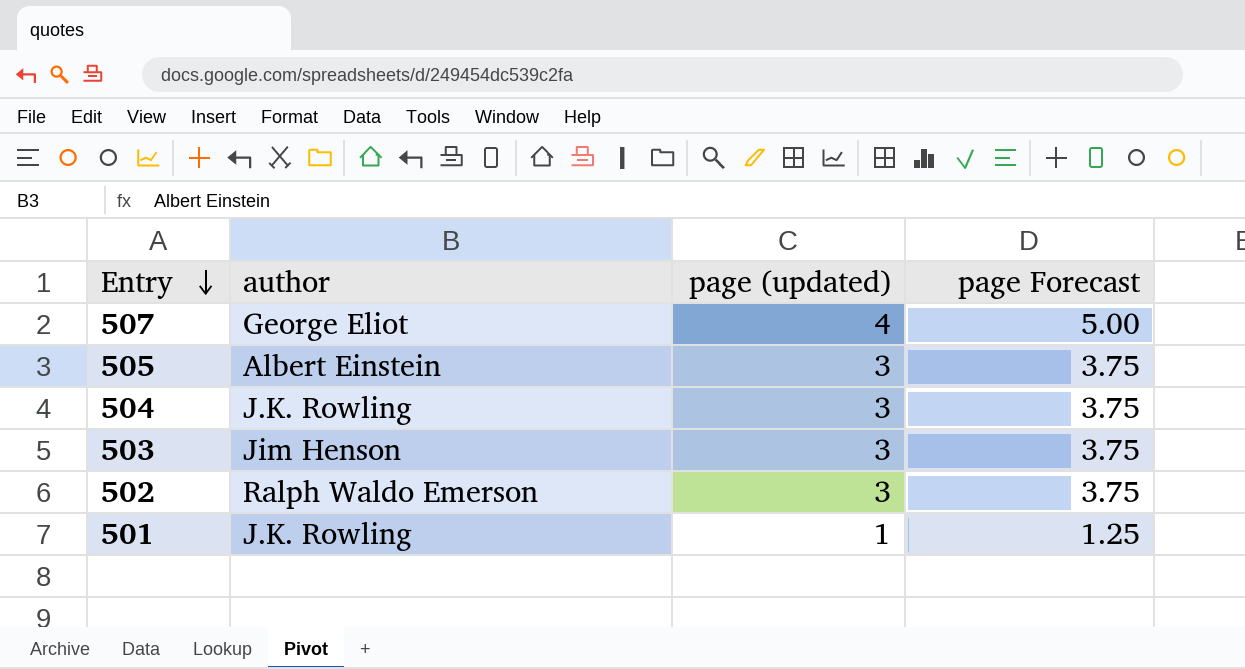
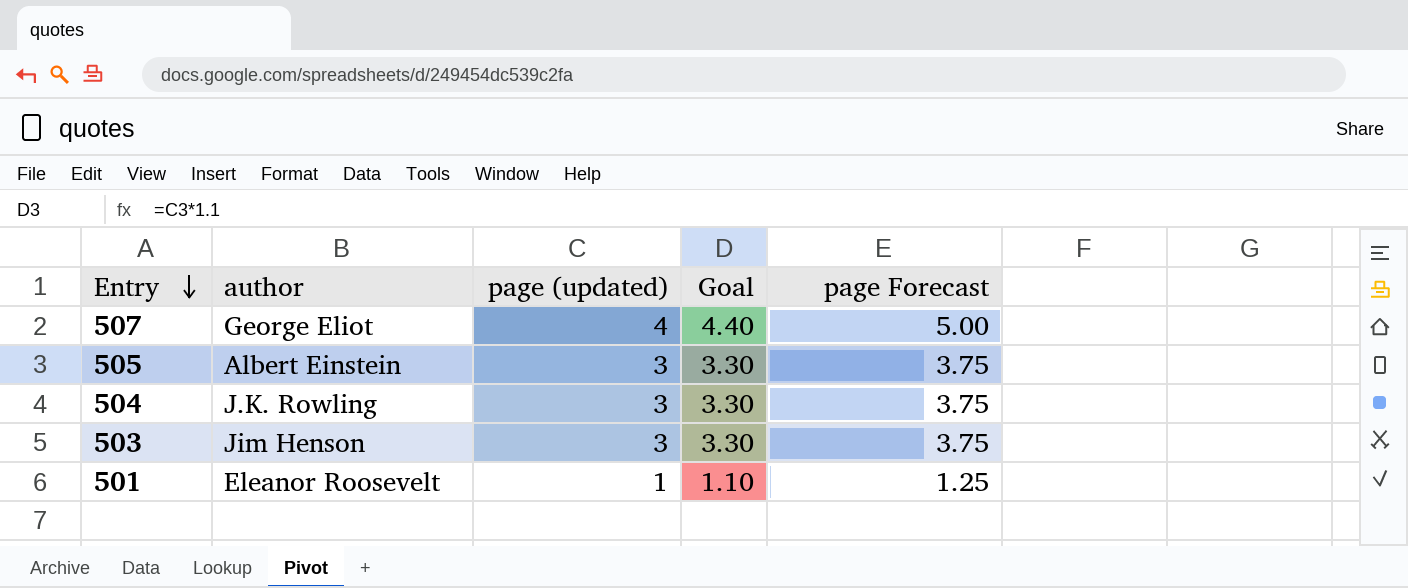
column Goal | formula: none -> [page (updated)] * 1.1
row 502: Ralph Waldo Emerson | 3 | 3.75 -> none
501 | author: J.K. Rowling -> Eleanor Roosevelt

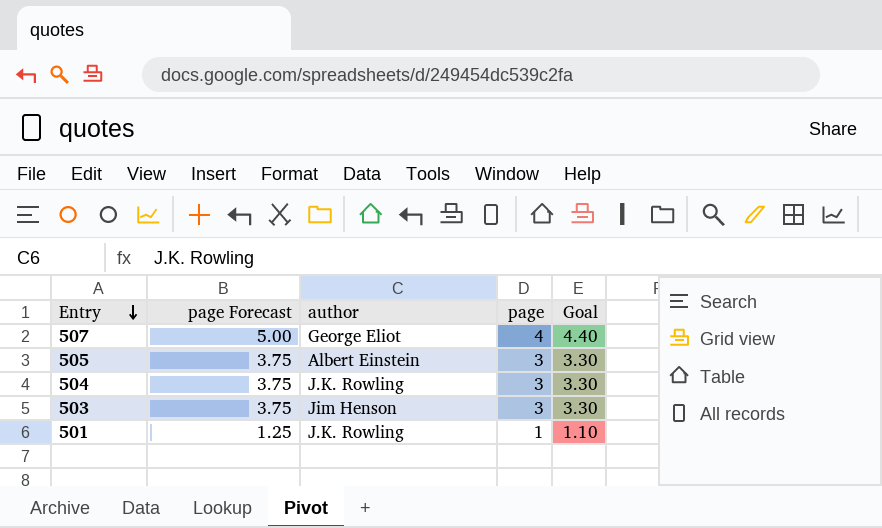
column page Forecast | position: 5 -> 2
column name: page (updated) -> page
501 | author: Eleanor Roosevelt -> J.K. Rowling

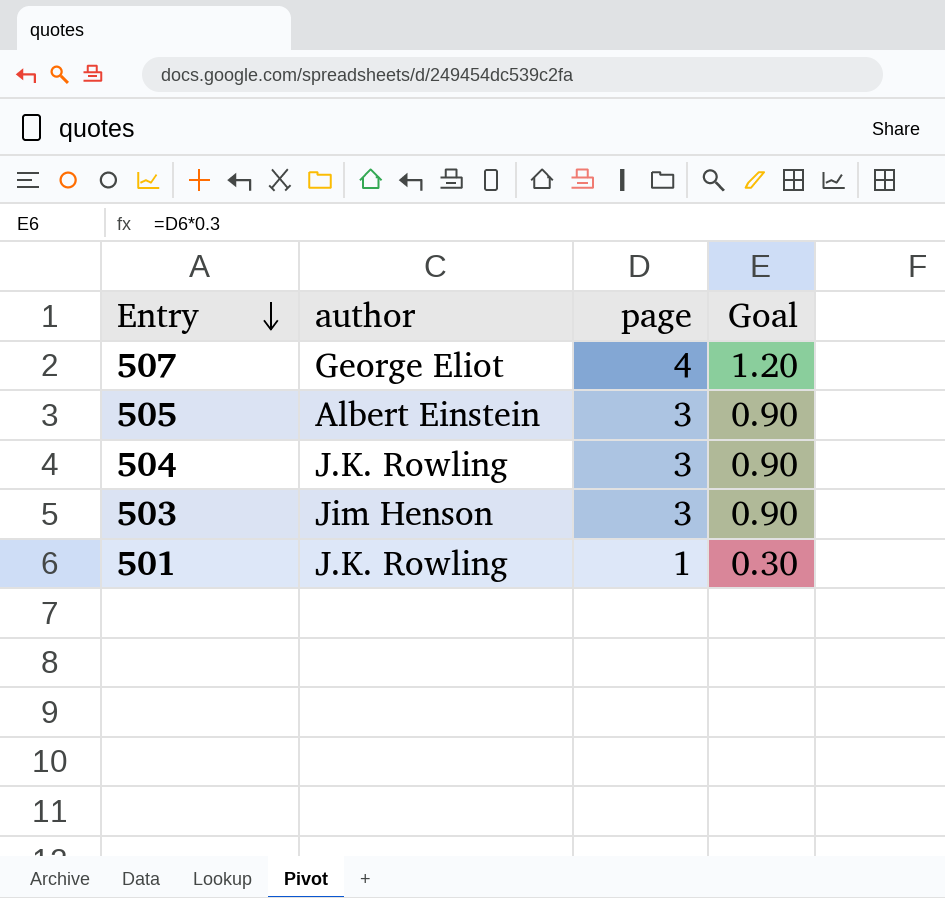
column page Forecast | formula: [page] * 1.25 -> none
column Goal | formula: [page] * 1.1 -> [page] * 0.3

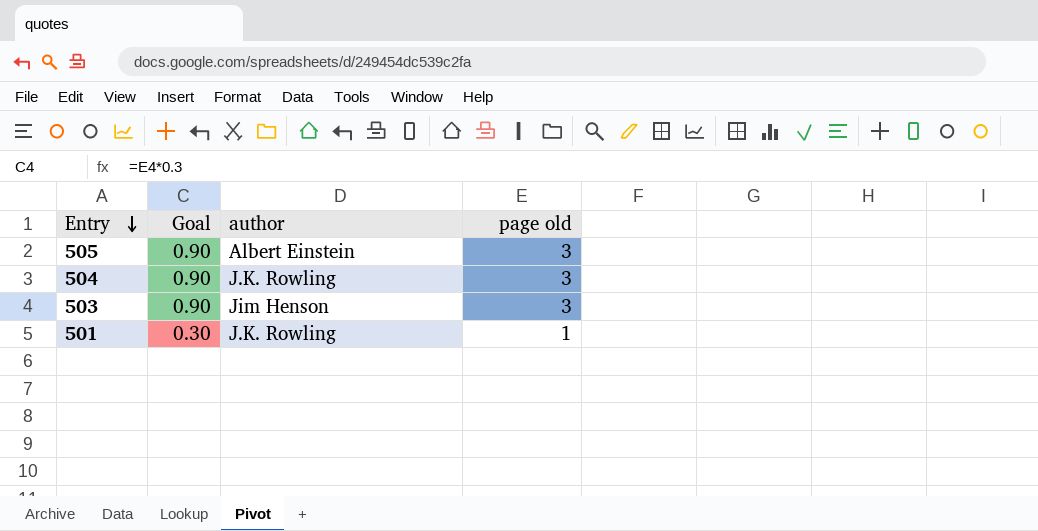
column Goal | position: 4 -> 2
column name: page -> page old
row 507: George Eliot | 4 | 1.20 -> none

